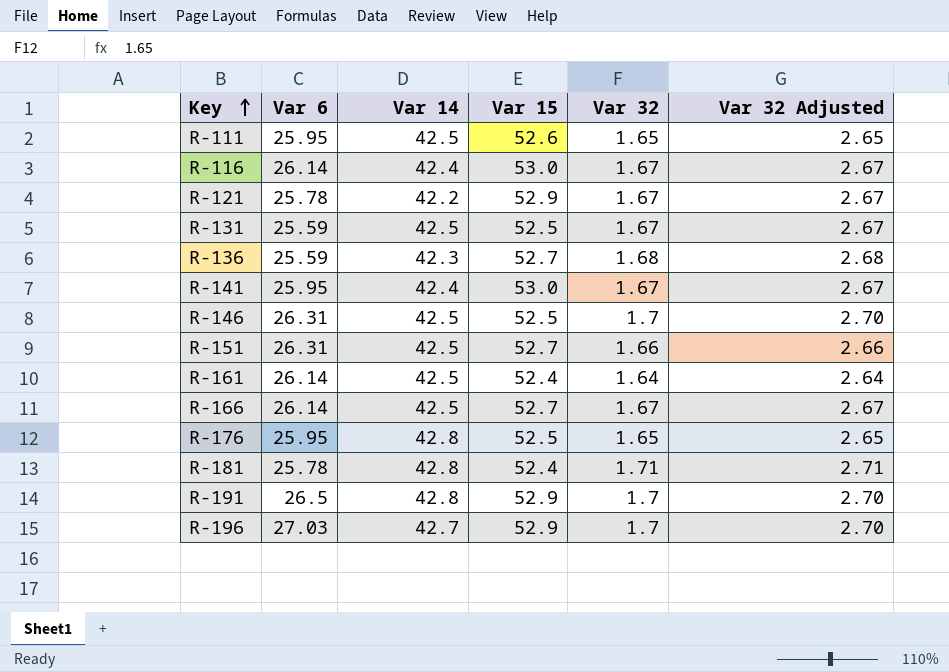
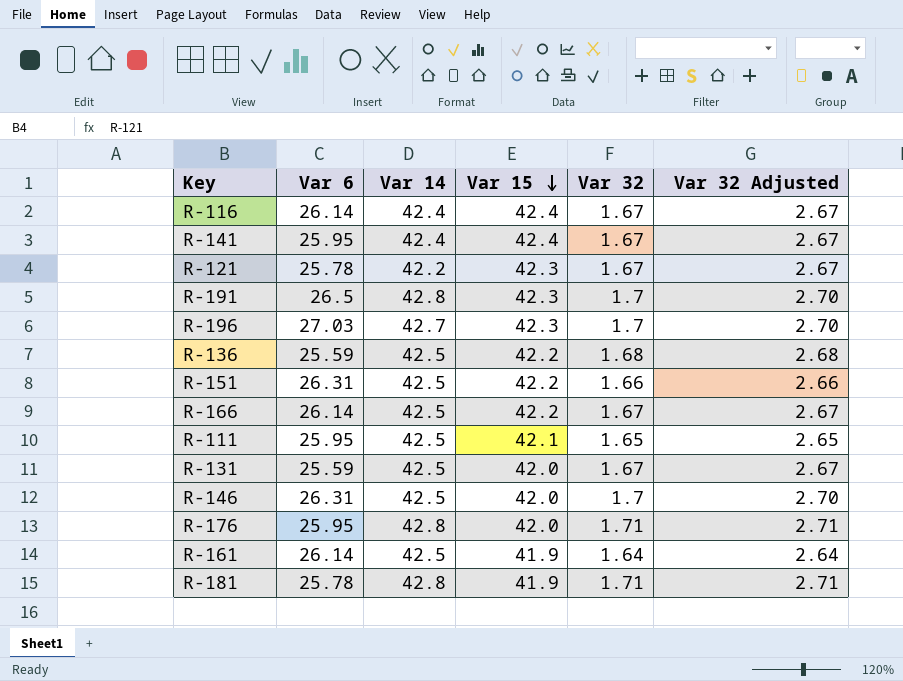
row order: Key ascending -> Var 15 descending
R-116 | Var 15: 53.0 -> 42.4
R-141 | Var 15: 53.0 -> 42.4
R-121 | Var 15: 52.9 -> 42.3
R-191 | Var 15: 52.9 -> 42.3
R-196 | Var 15: 52.9 -> 42.3
R-136 | Var 14: 42.3 -> 42.5
R-136 | Var 15: 52.7 -> 42.2
R-151 | Var 15: 52.7 -> 42.2
R-166 | Var 15: 52.7 -> 42.2
R-111 | Var 15: 52.6 -> 42.1
R-131 | Var 15: 52.5 -> 42.0
R-146 | Var 15: 52.5 -> 42.0
R-176 | Var 15: 52.5 -> 42.0
R-176 | Var 32: 1.65 -> 1.71
R-176 | Var 32 Adjusted: 2.65 -> 2.71
R-161 | Var 15: 52.4 -> 41.9
R-181 | Var 15: 52.4 -> 41.9

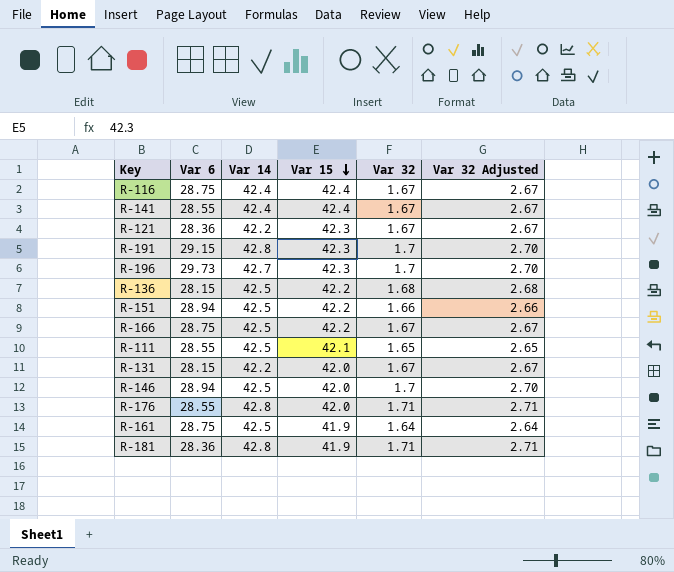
R-116 | Var 6: 26.14 -> 28.75
R-141 | Var 6: 25.95 -> 28.55
R-121 | Var 6: 25.78 -> 28.36
R-191 | Var 6: 26.5 -> 29.15
R-196 | Var 6: 27.03 -> 29.73
R-136 | Var 6: 25.59 -> 28.15
R-151 | Var 6: 26.31 -> 28.94
R-166 | Var 6: 26.14 -> 28.75
R-111 | Var 6: 25.95 -> 28.55
R-131 | Var 6: 25.59 -> 28.15
R-131 | Var 14: 42.5 -> 42.2
R-146 | Var 6: 26.31 -> 28.94
R-176 | Var 6: 25.95 -> 28.55
R-161 | Var 6: 26.14 -> 28.75
R-181 | Var 6: 25.78 -> 28.36

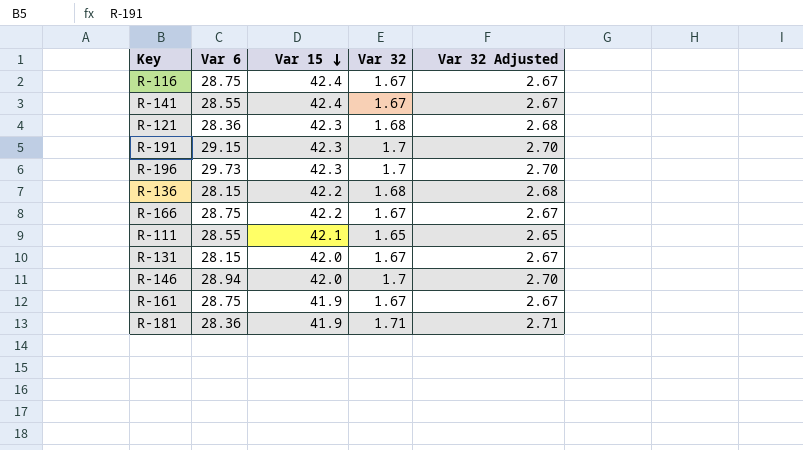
column Var 14 | position: 3 -> none
row R-151: 28.94 | 42.5 | 42.2 | 1.66 | 2.66 -> none
row R-176: 28.55 | 42.8 | 42.0 | 1.71 | 2.71 -> none
R-121 | Var 32: 1.67 -> 1.68
R-121 | Var 32 Adjusted: 2.67 -> 2.68
R-161 | Var 32: 1.64 -> 1.67
R-161 | Var 32 Adjusted: 2.64 -> 2.67

